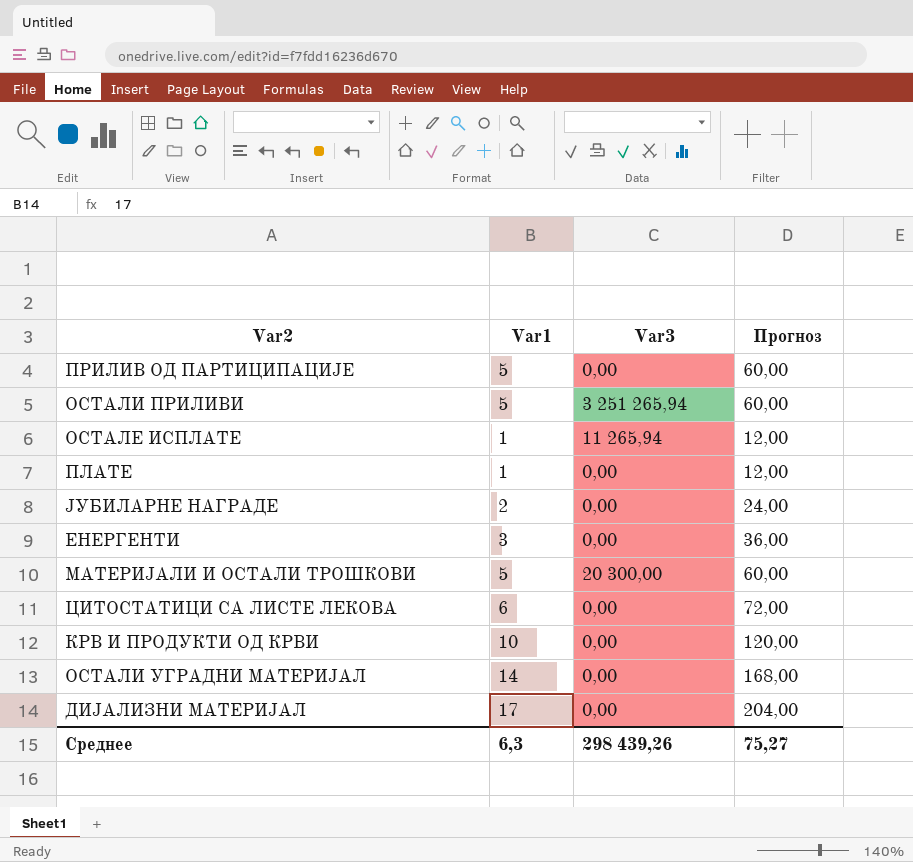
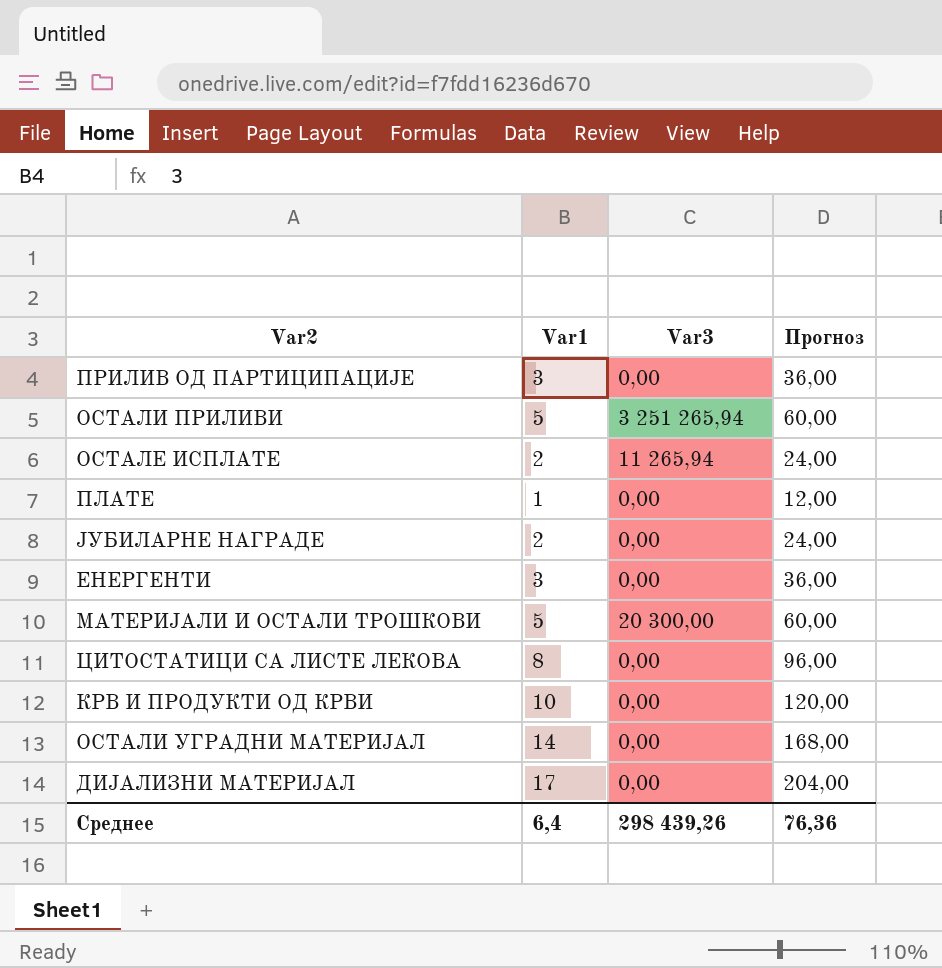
ПРИЛИВ ОД ПАРТИЦИПАЦИЈЕ | Var1: 5 -> 3
ПРИЛИВ ОД ПАРТИЦИПАЦИЈЕ | Прогноз: 60,00 -> 36,00
ОСТАЛЕ ИСПЛАТЕ | Var1: 1 -> 2
ОСТАЛЕ ИСПЛАТЕ | Прогноз: 12,00 -> 24,00
ЦИТОСТАТИЦИ СА ЛИСТЕ ЛЕКОВА | Var1: 6 -> 8
ЦИТОСТАТИЦИ СА ЛИСТЕ ЛЕКОВА | Прогноз: 72,00 -> 96,00
Среднее | Var1: 6,3 -> 6,4
Среднее | Прогноз: 75,27 -> 76,36

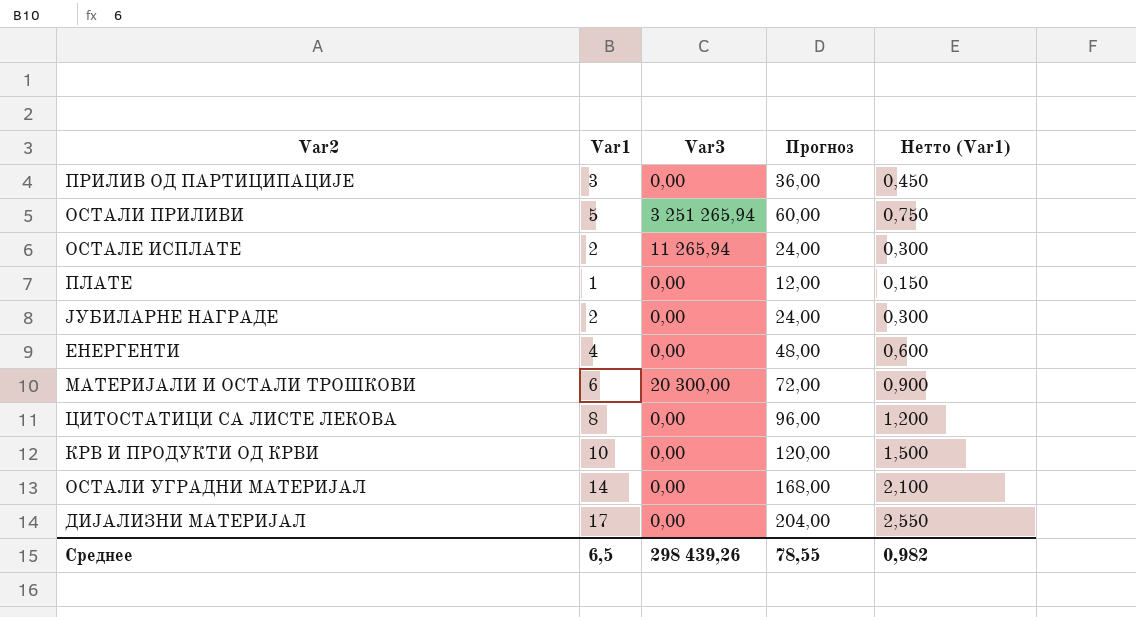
column Нетто (Var1) | formula: none -> [Var1] * 0,15
ЕНЕРГЕНТИ | Var1: 3 -> 4
ЕНЕРГЕНТИ | Прогноз: 36,00 -> 48,00
МАТЕРИЈАЛИ И ОСТАЛИ ТРОШКОВИ | Var1: 5 -> 6
МАТЕРИЈАЛИ И ОСТАЛИ ТРОШКОВИ | Прогноз: 60,00 -> 72,00
Среднее | Var1: 6,4 -> 6,5
Среднее | Прогноз: 76,36 -> 78,55

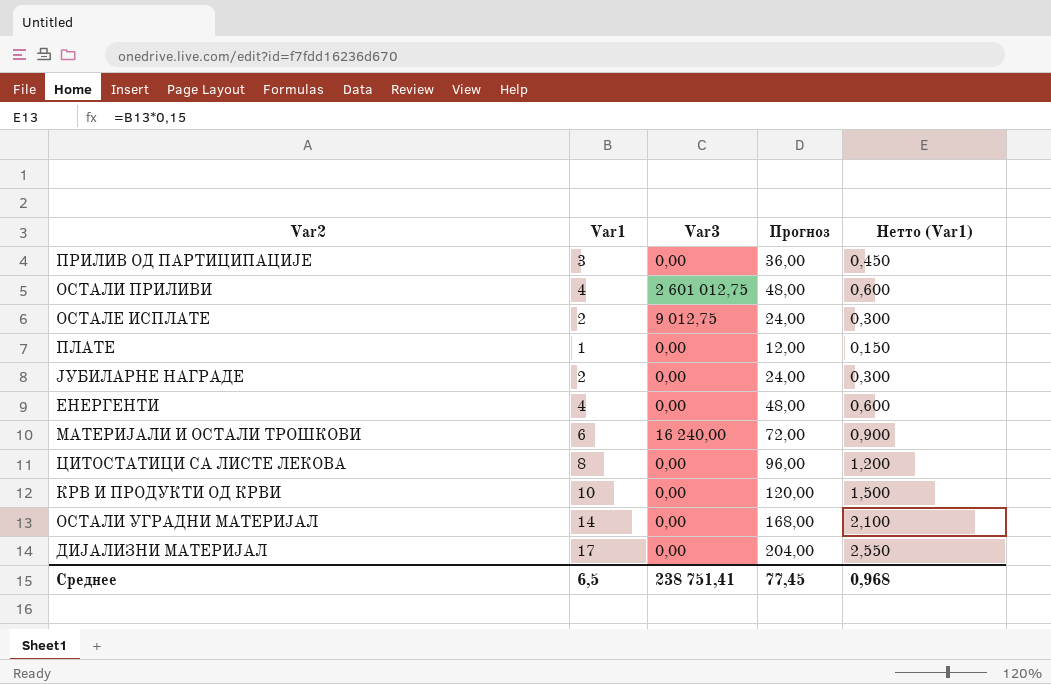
ОСТАЛИ ПРИЛИВИ | Var1: 5 -> 4
ОСТАЛИ ПРИЛИВИ | Var3: 3 251 265,94 -> 2 601 012,75
ОСТАЛИ ПРИЛИВИ | Прогноз: 60,00 -> 48,00
ОСТАЛИ ПРИЛИВИ | Нетто (Var1): 0,750 -> 0,600
ОСТАЛЕ ИСПЛАТЕ | Var3: 11 265,94 -> 9 012,75
МАТЕРИЈАЛИ И ОСТАЛИ ТРОШКОВИ | Var3: 20 300,00 -> 16 240,00
Среднее | Var3: 298 439,26 -> 238 751,41
Среднее | Прогноз: 78,55 -> 77,45
Среднее | Нетто (Var1): 0,982 -> 0,968

